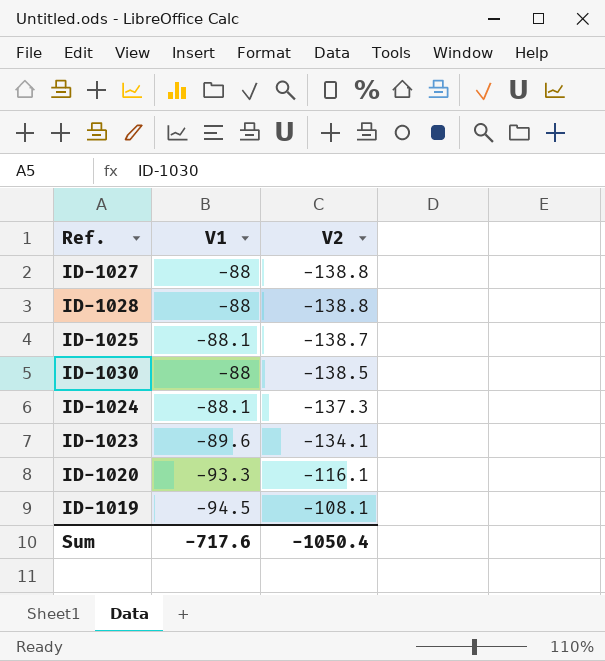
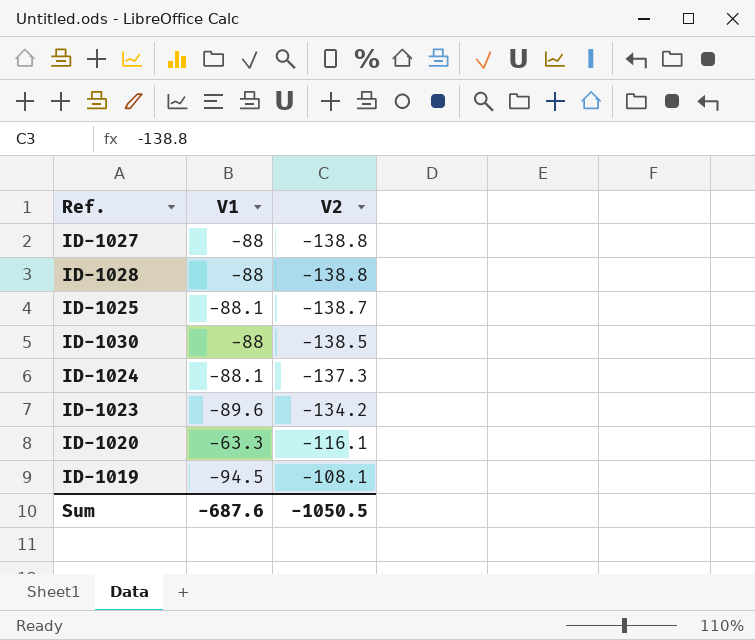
ID-1023 | V2: -134.1 -> -134.2
ID-1020 | V1: -93.3 -> -63.3
Sum | V1: -717.6 -> -687.6
Sum | V2: -1050.4 -> -1050.5

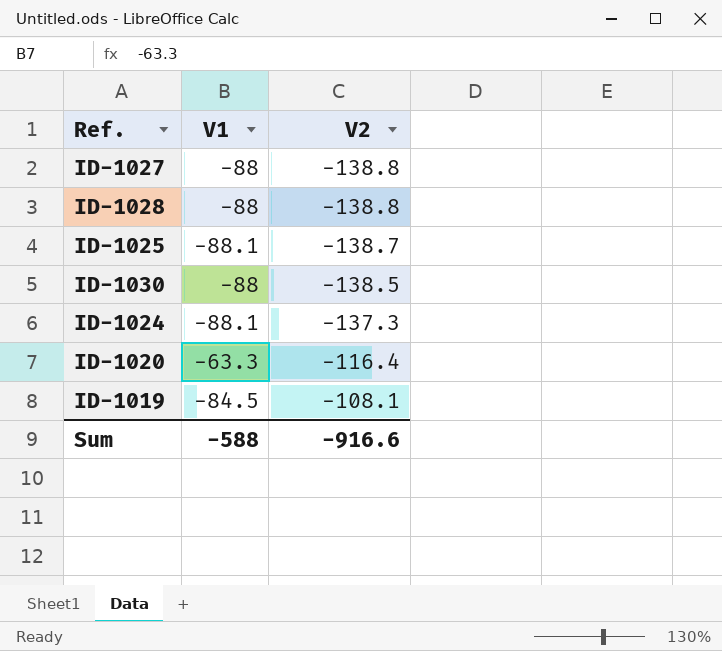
row ID-1023: -89.6 | -134.2 -> none
ID-1020 | V2: -116.1 -> -116.4
ID-1019 | V1: -94.5 -> -84.5
Sum | V1: -687.6 -> -588
Sum | V2: -1050.5 -> -916.6

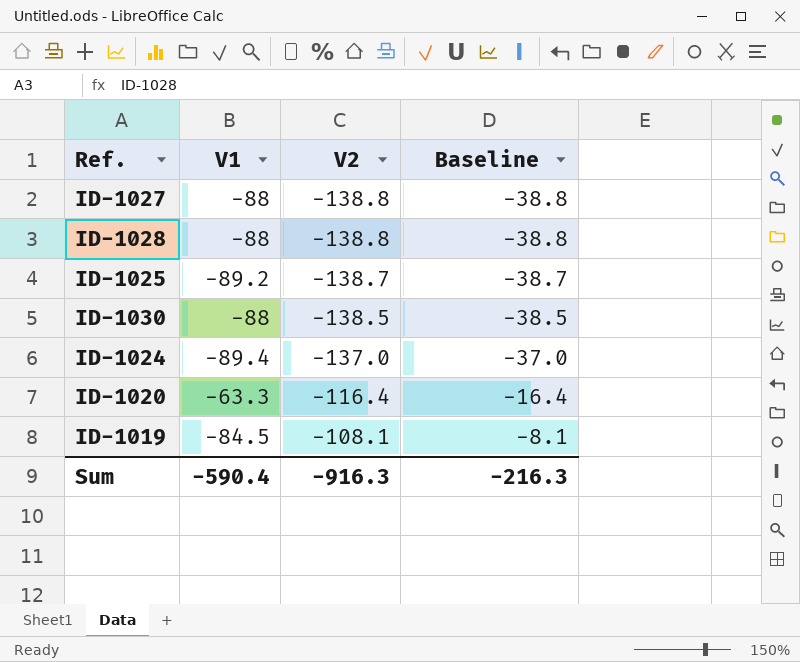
column Baseline | formula: none -> [V2] + 100
ID-1025 | V1: -88.1 -> -89.2
ID-1024 | V1: -88.1 -> -89.4
ID-1024 | V2: -137.3 -> -137.0
Sum | V1: -588 -> -590.4
Sum | V2: -916.6 -> -916.3

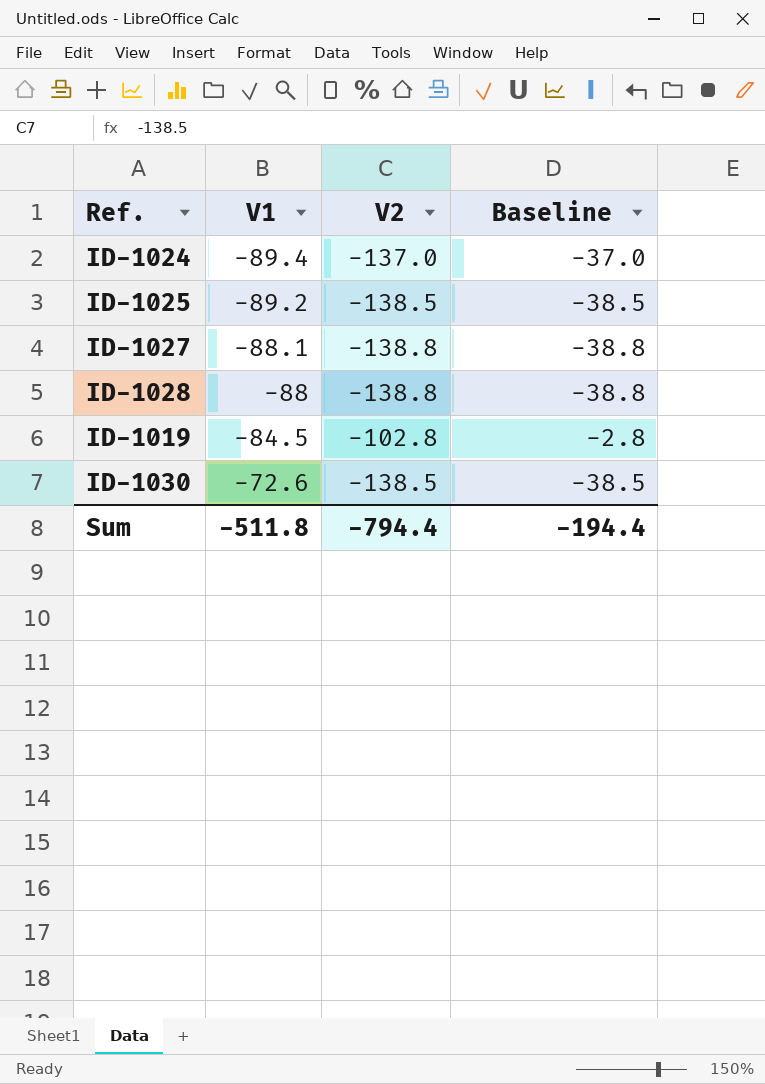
row order: V2 ascending -> V1 ascending
row ID-1020: -63.3 | -116.4 | -16.4 -> none
ID-1025 | V2: -138.7 -> -138.5
ID-1025 | Baseline: -38.7 -> -38.5
ID-1027 | V1: -88 -> -88.1
ID-1019 | V2: -108.1 -> -102.8
ID-1019 | Baseline: -8.1 -> -2.8
ID-1030 | V1: -88 -> -72.6
Sum | V1: -590.4 -> -511.8
Sum | V2: -916.3 -> -794.4
Sum | Baseline: -216.3 -> -194.4

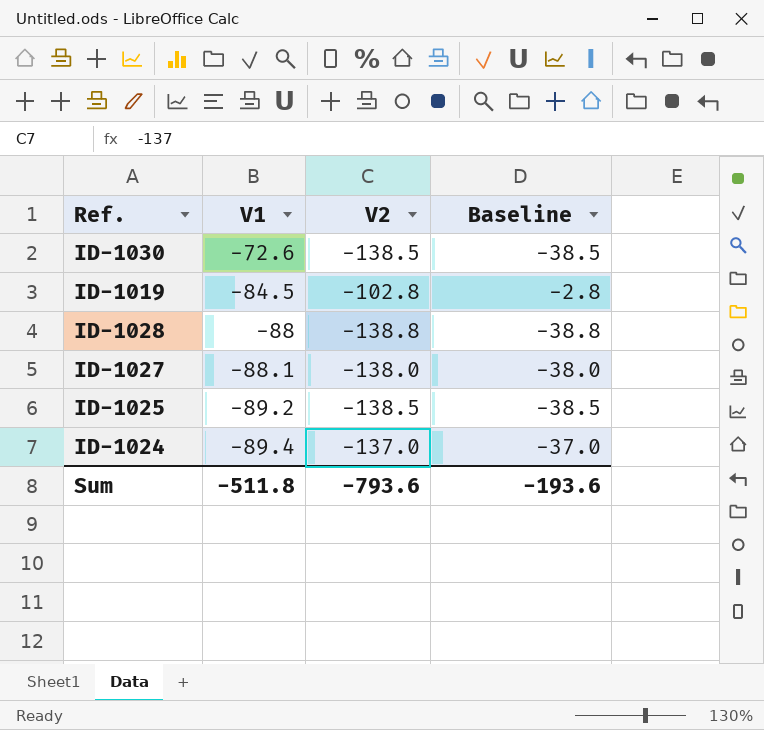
row order: V1 ascending -> V1 descending
ID-1027 | V2: -138.8 -> -138.0
ID-1027 | Baseline: -38.8 -> -38.0
Sum | V2: -794.4 -> -793.6
Sum | Baseline: -194.4 -> -193.6

